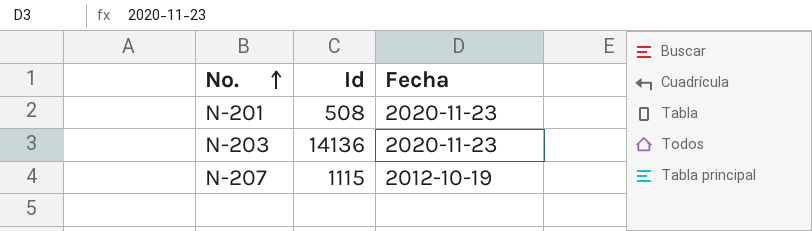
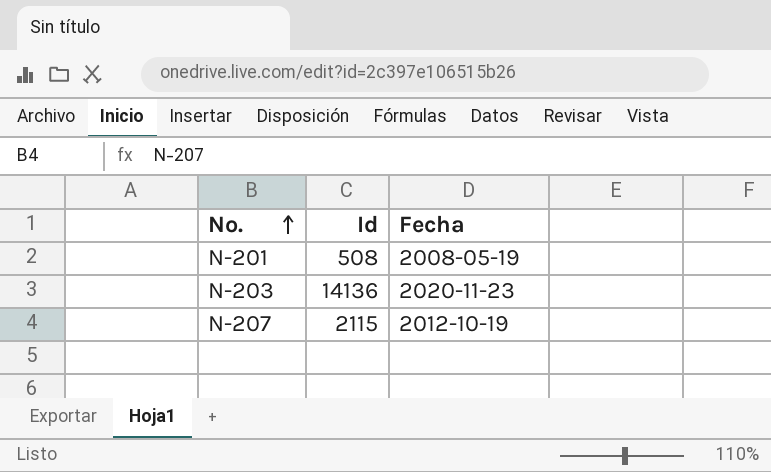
N-201 | Fecha: 2020-11-23 -> 2008-05-19
N-207 | Id: 1115 -> 2115

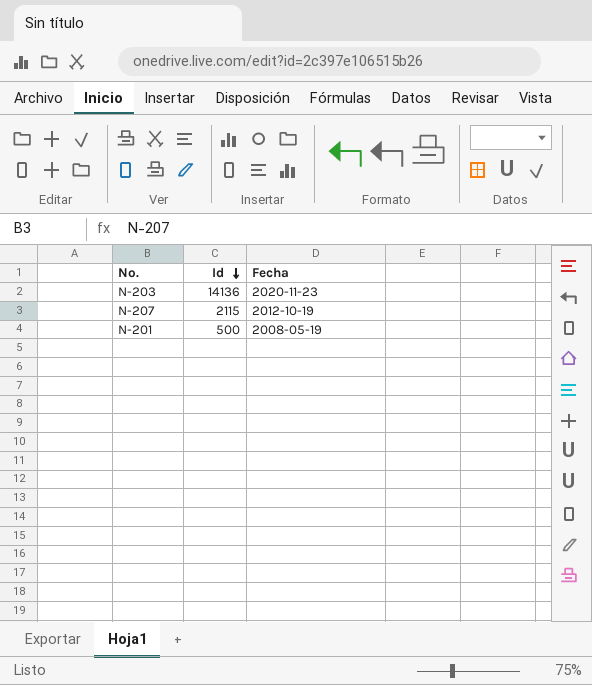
row order: No. ascending -> Id descending
N-201 | Id: 508 -> 500

